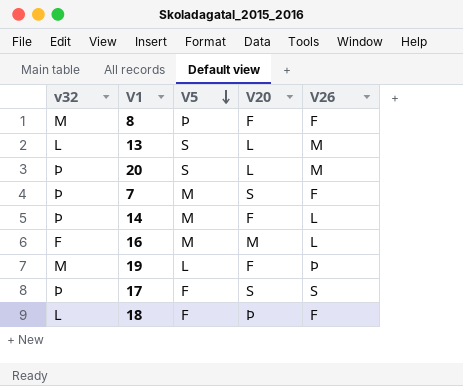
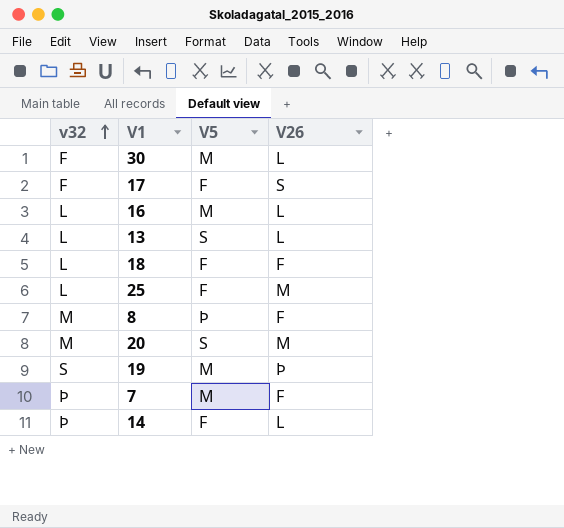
row order: V5 descending -> v32 ascending
column V20 | position: 4 -> none
row 30: none -> F | M | L
17 | v32: Þ -> F
16 | v32: F -> L
13 | V26: M -> L
row 25: none -> L | F | M
20 | v32: Þ -> M
19 | v32: M -> S
19 | V5: L -> M
14 | V5: M -> F

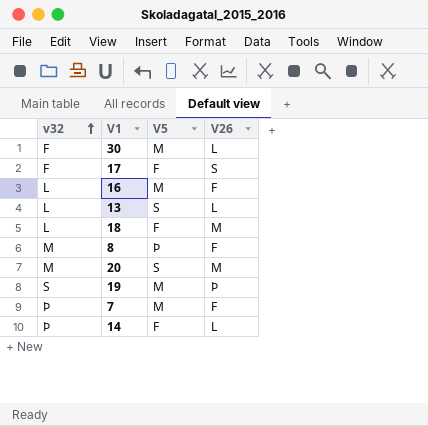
row 25: L | F | M -> none
16 | V26: L -> F
18 | V26: F -> M

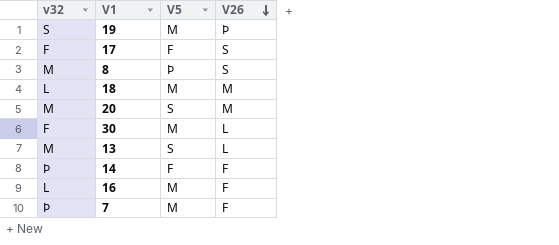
row order: v32 ascending -> V26 descending
8 | V26: F -> S
18 | V5: F -> M
13 | v32: L -> M
14 | V26: L -> F

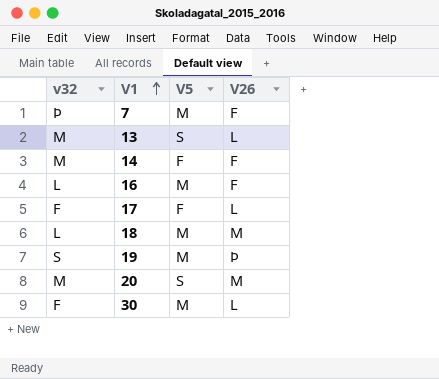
row order: V26 descending -> V1 ascending
row 8: M | Þ | S -> none
14 | v32: Þ -> M
17 | V26: S -> L

